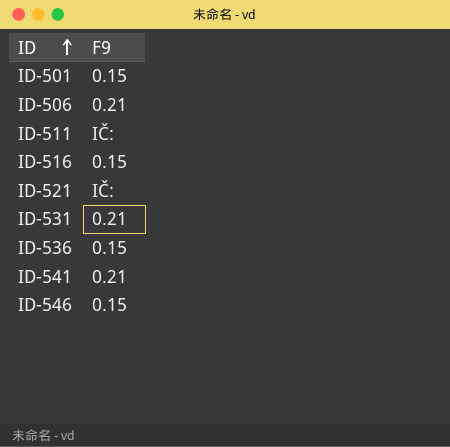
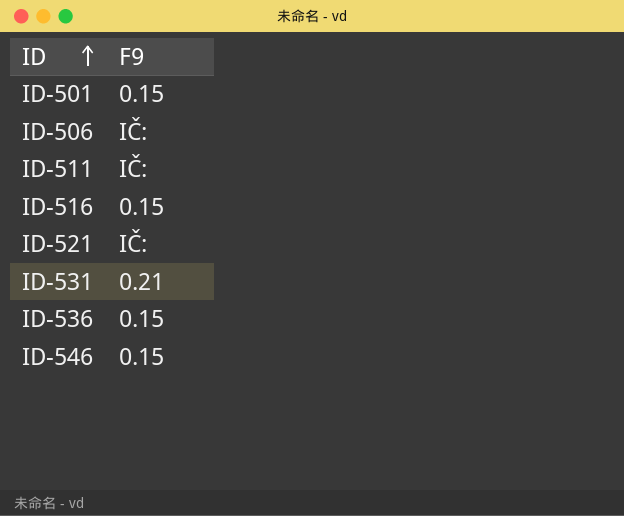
row ID-541: 0.21 -> none
ID-506 | F9: 0.21 -> IČ:

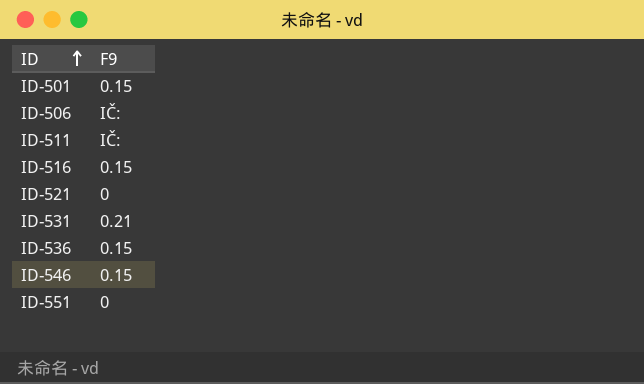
ID-521 | F9: IČ: -> 0
row ID-551: none -> 0

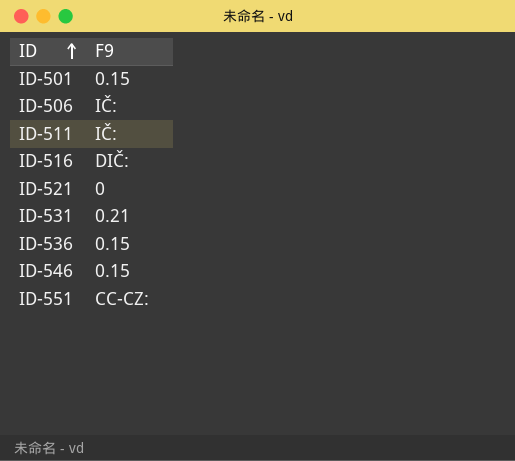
ID-516 | F9: 0.15 -> DIČ:
ID-551 | F9: 0 -> CC-CZ:

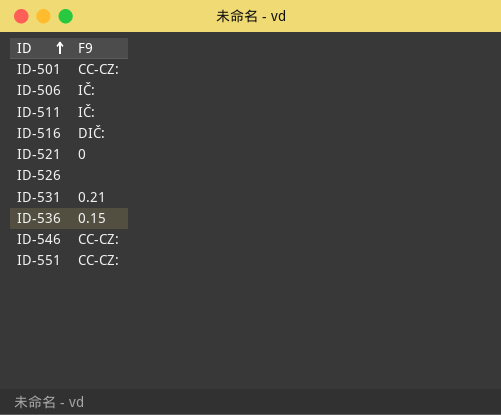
ID-501 | F9: 0.15 -> CC-CZ:
row ID-526: none -> none
ID-546 | F9: 0.15 -> CC-CZ:

